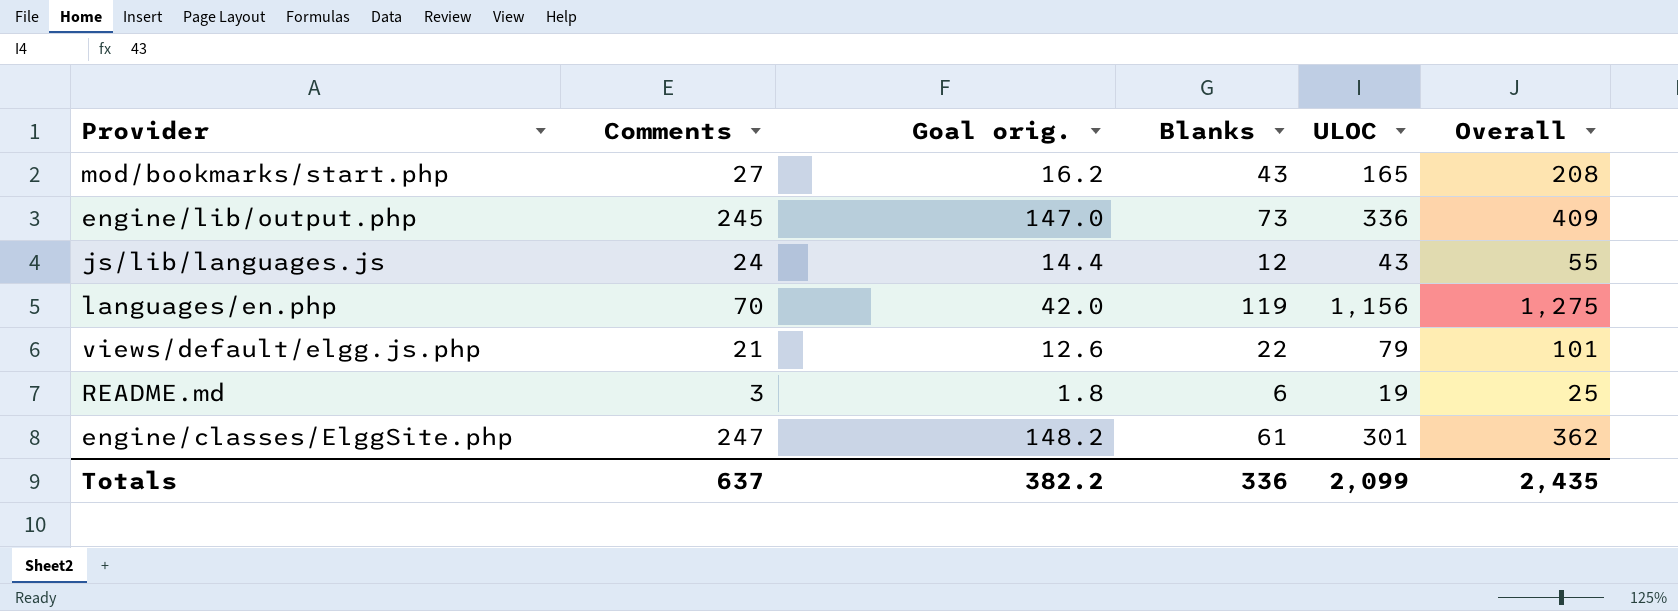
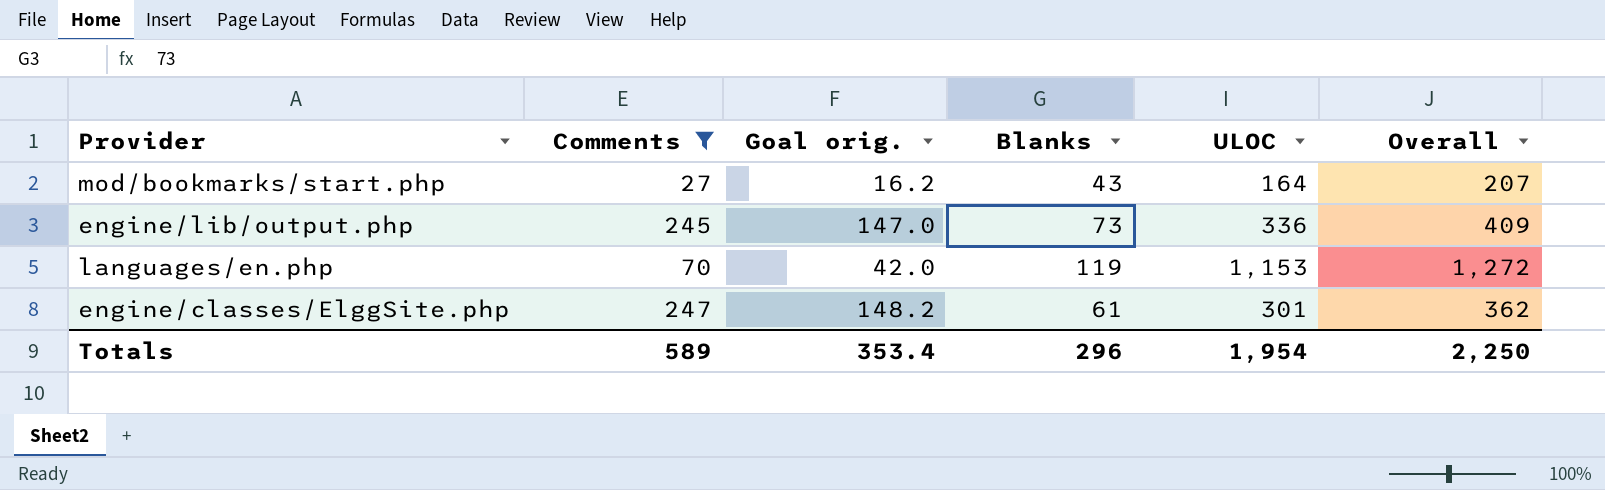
filter: none -> Comments >= 27
mod/bookmarks/start.php | ULOC: 165 -> 164
mod/bookmarks/start.php | Overall: 208 -> 207
languages/en.php | ULOC: 1,156 -> 1,153
languages/en.php | Overall: 1,275 -> 1,272
Totals | Comments: 637 -> 589
Totals | Goal orig.: 382.2 -> 353.4
Totals | Blanks: 336 -> 296
Totals | ULOC: 2,099 -> 1,954
Totals | Overall: 2,435 -> 2,250

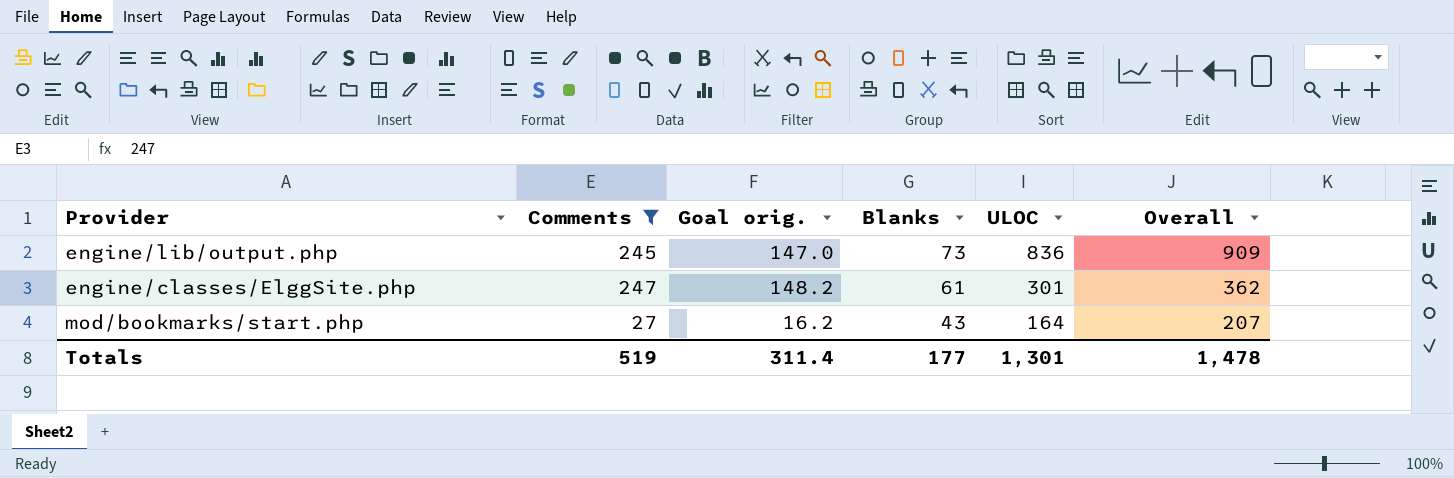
row order: none -> Blanks descending
row languages/en.php: 70 | 42.0 | 119 | 1,153 | 1,272 -> none
engine/lib/output.php | ULOC: 336 -> 836
engine/lib/output.php | Overall: 409 -> 909
Totals | Comments: 589 -> 519
Totals | Goal orig.: 353.4 -> 311.4
Totals | Blanks: 296 -> 177
Totals | ULOC: 1,954 -> 1,301
Totals | Overall: 2,250 -> 1,478

